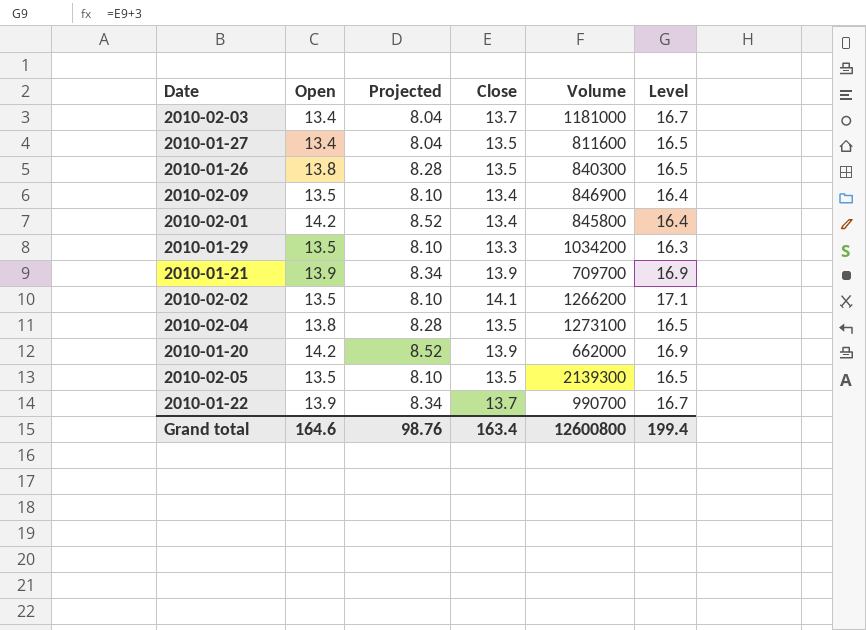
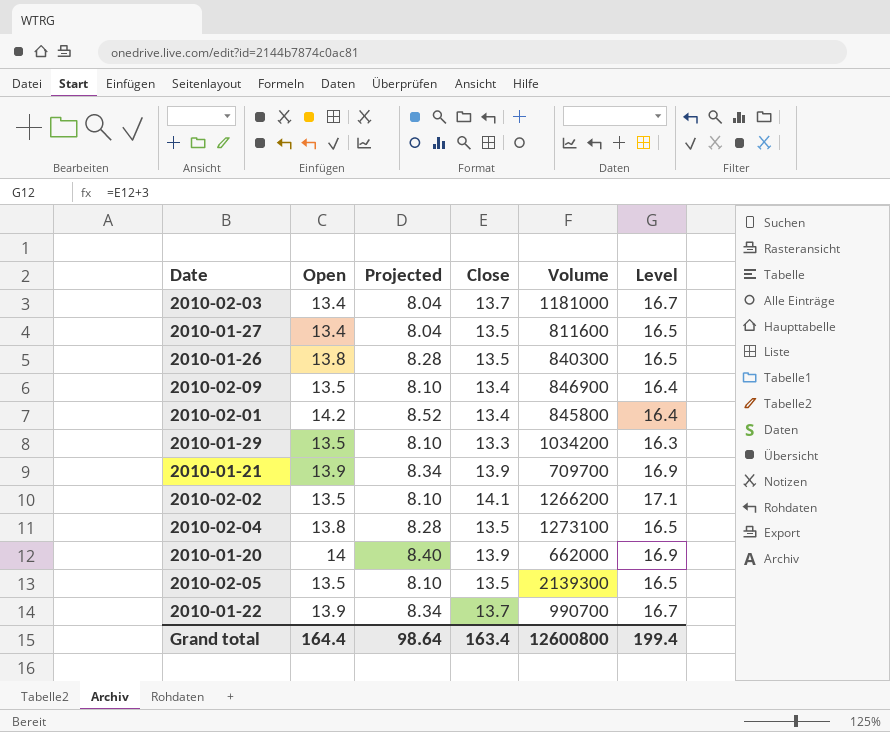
2010-01-20 | Open: 14.2 -> 14
2010-01-20 | Projected: 8.52 -> 8.40
Grand total | Open: 164.6 -> 164.4
Grand total | Projected: 98.76 -> 98.64

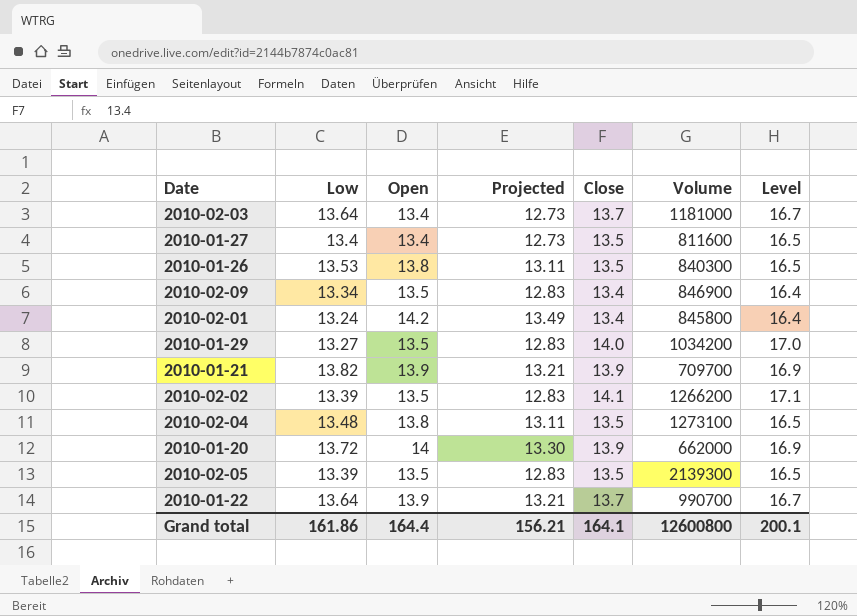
column Low | position: none -> 2
column Projected | formula: [Open] * 0.6 -> [Open] * 0.95
2010-01-29 | Close: 13.3 -> 14.0
2010-01-29 | Level: 16.3 -> 17.0
Grand total | Projected: 98.64 -> 156.21
Grand total | Close: 163.4 -> 164.1
Grand total | Level: 199.4 -> 200.1

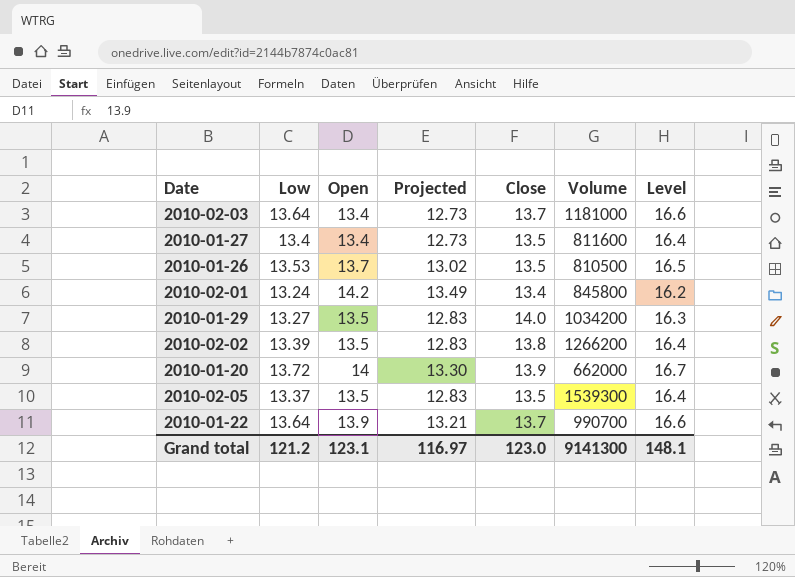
column Level | formula: [Close] + 3 -> [Low] + 3
row 2010-02-09: 13.34 | 13.5 | 12.83 | 13.4 | 846900 | 16.4 -> none
row 2010-01-21: 13.82 | 13.9 | 13.21 | 13.9 | 709700 | 16.9 -> none
row 2010-02-04: 13.48 | 13.8 | 13.11 | 13.5 | 1273100 | 16.5 -> none
2010-01-26 | Open: 13.8 -> 13.7
2010-01-26 | Projected: 13.11 -> 13.02
2010-01-26 | Volume: 840300 -> 810500
2010-02-02 | Close: 14.1 -> 13.8
2010-02-05 | Low: 13.39 -> 13.37
2010-02-05 | Volume: 2139300 -> 1539300
Grand total | Low: 161.86 -> 121.2
Grand total | Open: 164.4 -> 123.1
Grand total | Projected: 156.21 -> 116.97
Grand total | Close: 164.1 -> 123.0
Grand total | Volume: 12600800 -> 9141300
Grand total | Level: 200.1 -> 148.1

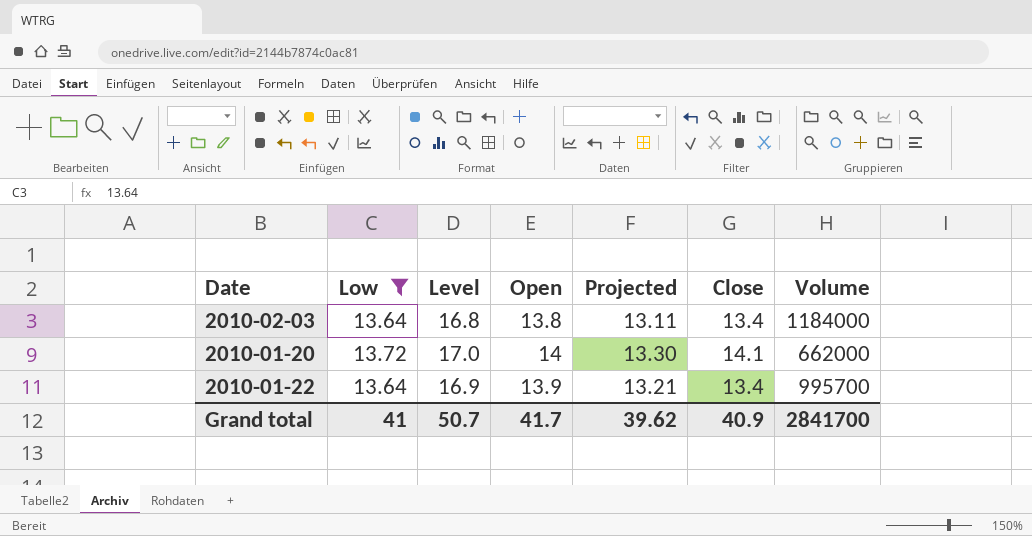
filter: none -> Low >= 13.64
column Level | formula: [Low] + 3 -> [Open] + 3
column Level | position: 7 -> 3
2010-02-03 | Open: 13.4 -> 13.8
2010-02-03 | Projected: 12.73 -> 13.11
2010-02-03 | Close: 13.7 -> 13.4
2010-02-03 | Volume: 1181000 -> 1184000
2010-01-20 | Close: 13.9 -> 14.1
2010-01-22 | Close: 13.7 -> 13.4
2010-01-22 | Volume: 990700 -> 995700
Grand total | Low: 121.2 -> 41
Grand total | Level: 148.1 -> 50.7
Grand total | Open: 123.1 -> 41.7
Grand total | Projected: 116.97 -> 39.62
Grand total | Close: 123.0 -> 40.9
Grand total | Volume: 9141300 -> 2841700

